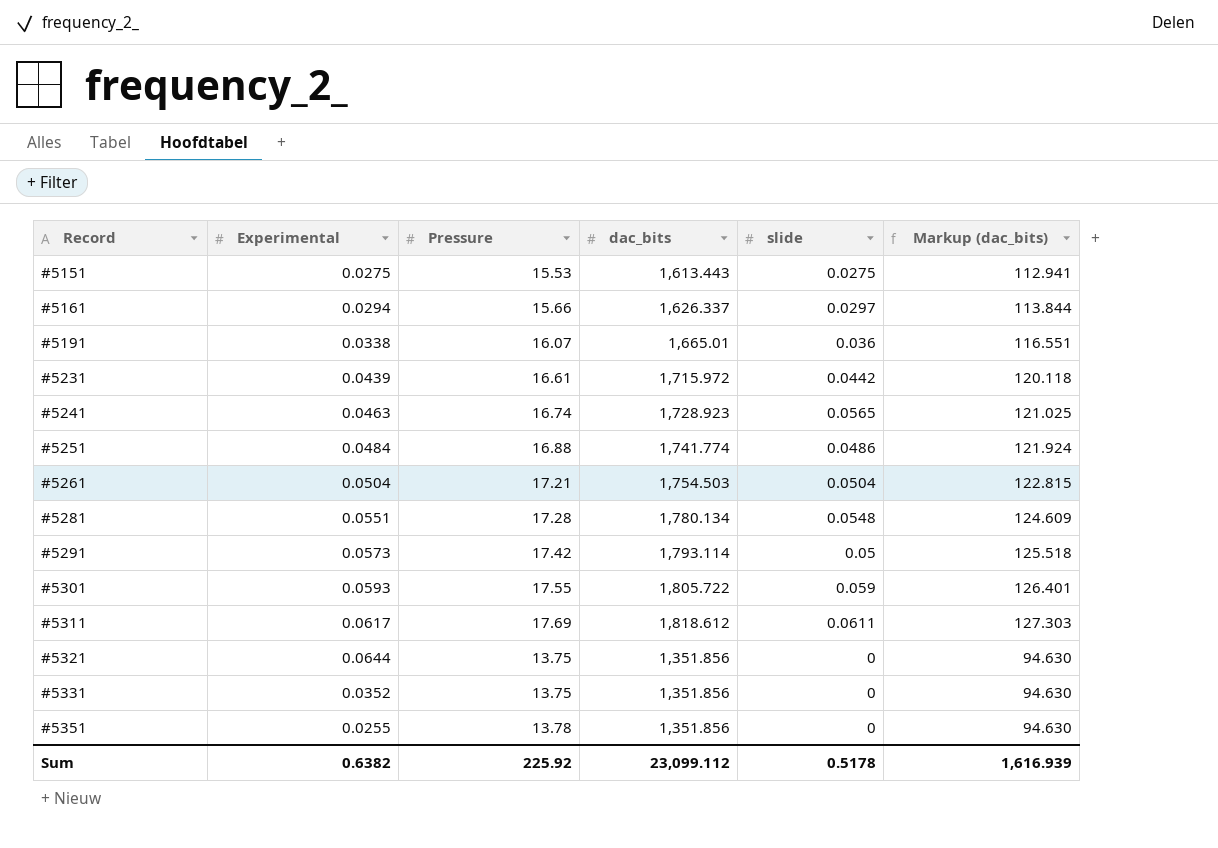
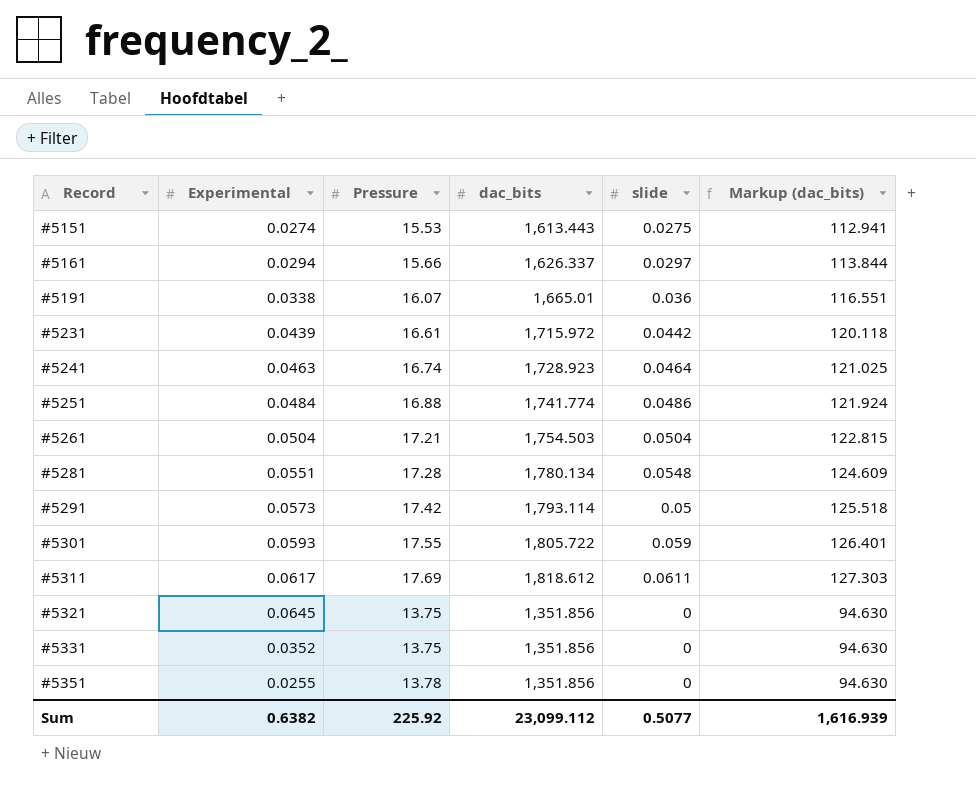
#5151 | Experimental: 0.0275 -> 0.0274
#5241 | slide: 0.0565 -> 0.0464
#5321 | Experimental: 0.0644 -> 0.0645
Sum | slide: 0.5178 -> 0.5077

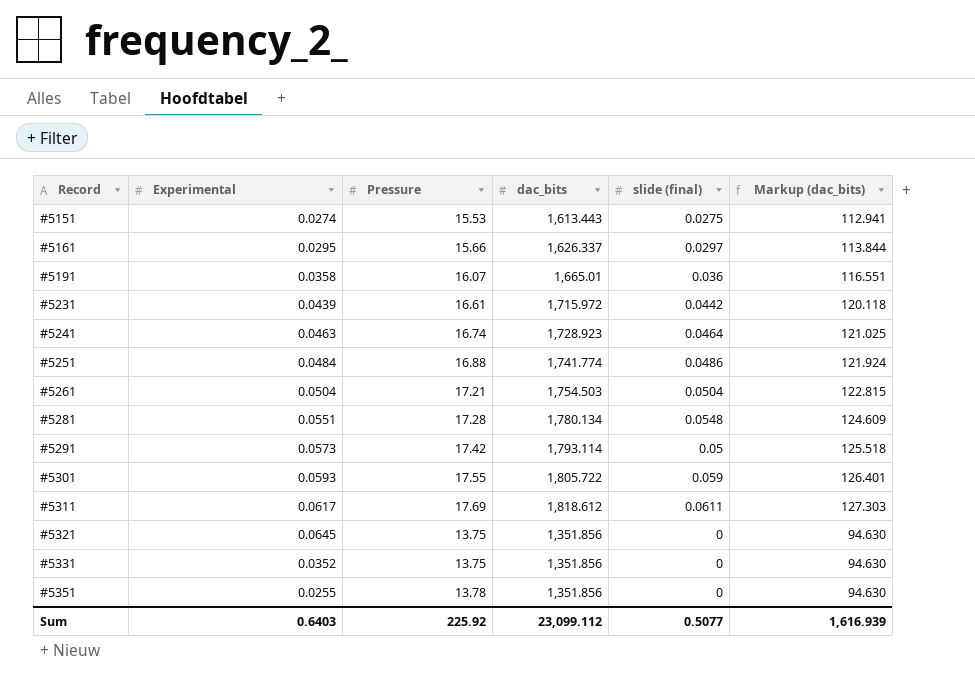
column name: slide -> slide (final)
#5161 | Experimental: 0.0294 -> 0.0295
#5191 | Experimental: 0.0338 -> 0.0358
Sum | Experimental: 0.6382 -> 0.6403

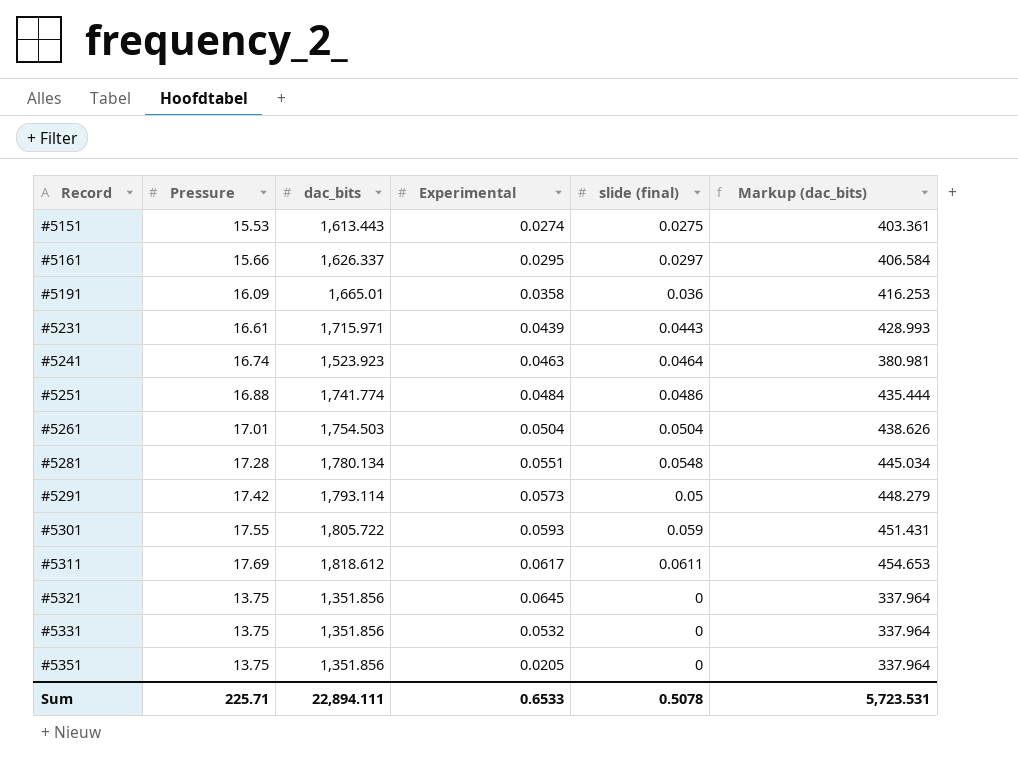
column Experimental | position: 2 -> 4
column Markup (dac_bits) | formula: [dac_bits] * 0.07 -> [dac_bits] * 0.25
#5191 | Pressure: 16.07 -> 16.09
#5231 | dac_bits: 1,715.972 -> 1,715.971
#5231 | slide (final): 0.0442 -> 0.0443
#5241 | dac_bits: 1,728.923 -> 1,523.923
#5261 | Pressure: 17.21 -> 17.01
#5331 | Experimental: 0.0352 -> 0.0532
#5351 | Pressure: 13.78 -> 13.75
#5351 | Experimental: 0.0255 -> 0.0205
Sum | Pressure: 225.92 -> 225.71
Sum | dac_bits: 23,099.112 -> 22,894.111
Sum | Experimental: 0.6403 -> 0.6533
Sum | slide (final): 0.5077 -> 0.5078
Sum | Markup (dac_bits): 1,616.939 -> 5,723.531

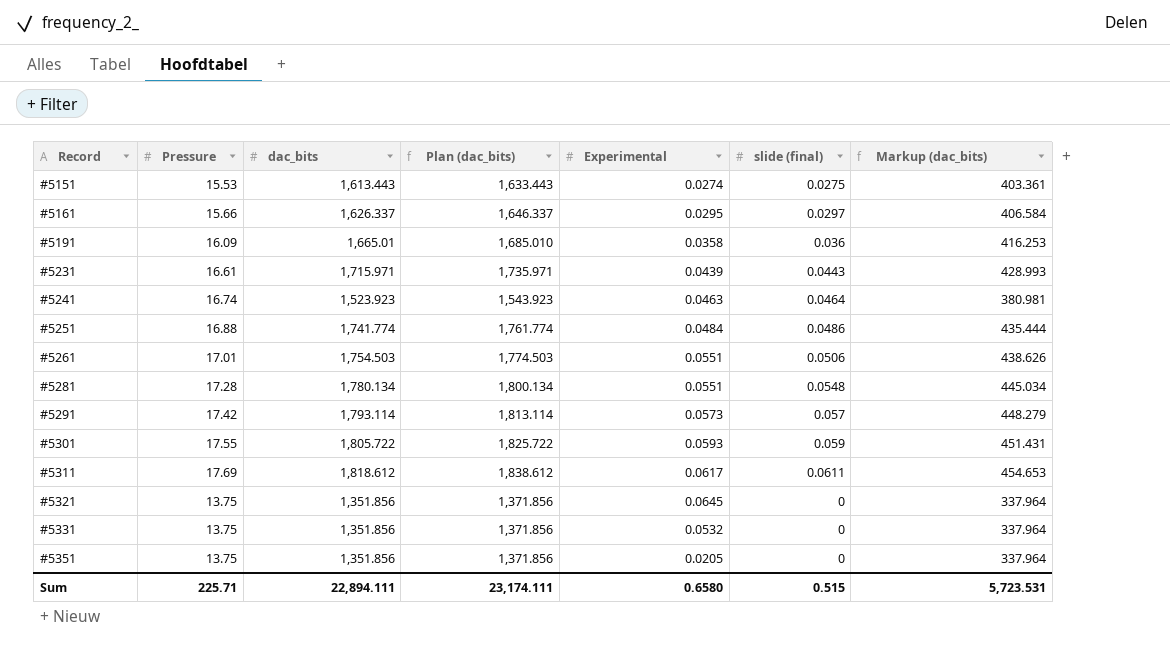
column Plan (dac_bits) | formula: none -> [dac_bits] + 20
#5261 | Experimental: 0.0504 -> 0.0551
#5261 | slide (final): 0.0504 -> 0.0506
#5291 | slide (final): 0.05 -> 0.057
Sum | Experimental: 0.6533 -> 0.6580
Sum | slide (final): 0.5078 -> 0.515

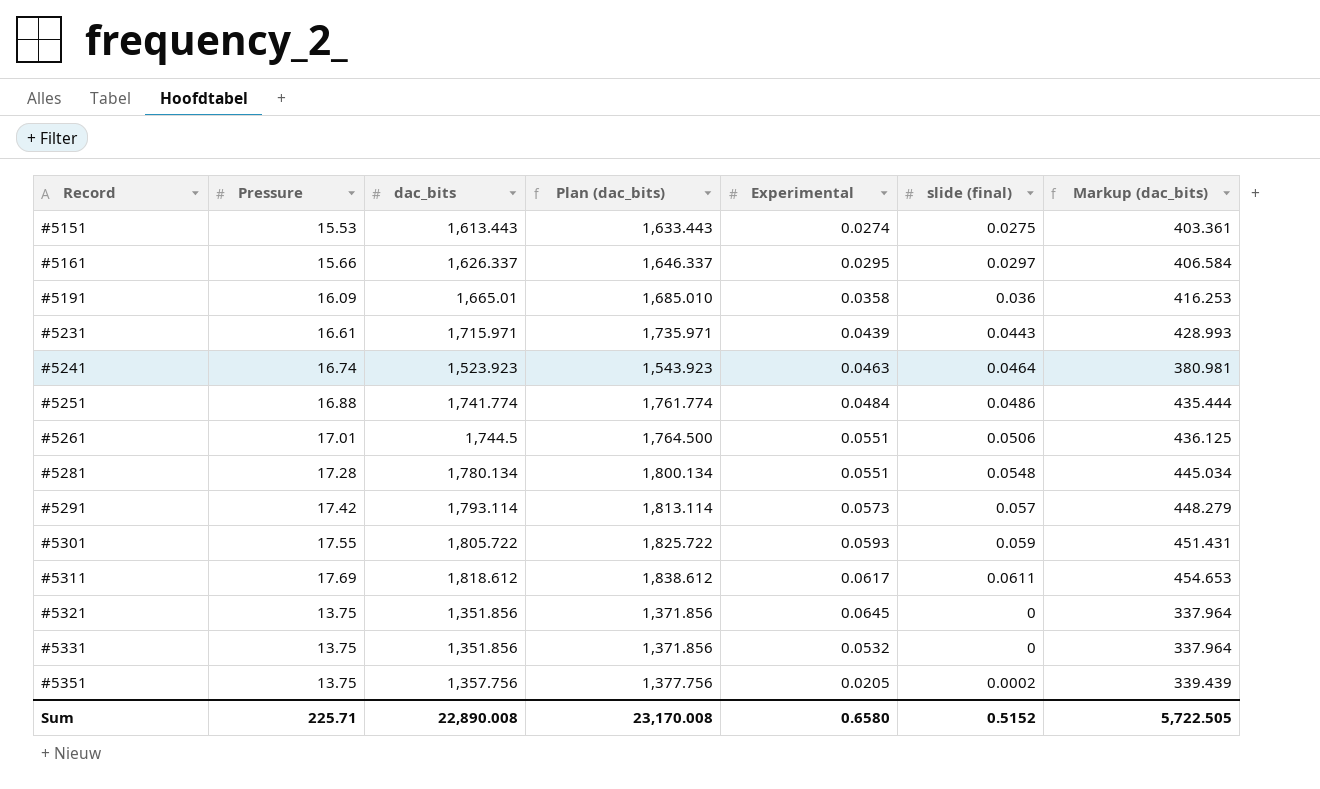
#5261 | dac_bits: 1,754.503 -> 1,744.5
#5261 | Plan (dac_bits): 1,774.503 -> 1,764.500
#5261 | Markup (dac_bits): 438.626 -> 436.125
#5351 | dac_bits: 1,351.856 -> 1,357.756
#5351 | Plan (dac_bits): 1,371.856 -> 1,377.756
#5351 | slide (final): 0 -> 0.0002
#5351 | Markup (dac_bits): 337.964 -> 339.439
Sum | dac_bits: 22,894.111 -> 22,890.008
Sum | Plan (dac_bits): 23,174.111 -> 23,170.008
Sum | slide (final): 0.515 -> 0.5152
Sum | Markup (dac_bits): 5,723.531 -> 5,722.505

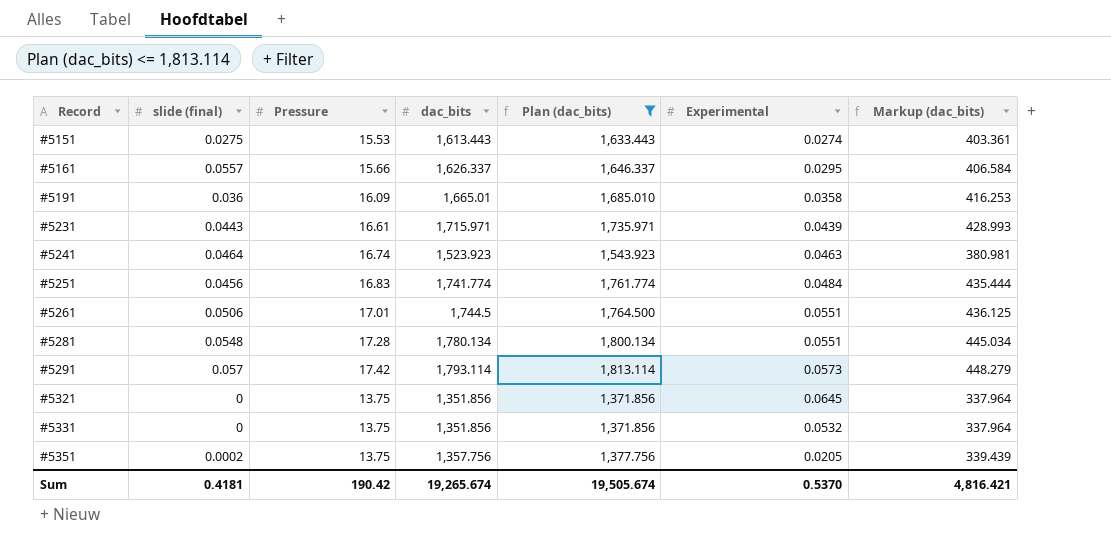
filter: none -> Plan (dac_bits) <= 1,813.114
column slide (final) | position: 6 -> 2
#5161 | slide (final): 0.0297 -> 0.0557
#5251 | slide (final): 0.0486 -> 0.0456
#5251 | Pressure: 16.88 -> 16.83
Sum | slide (final): 0.5152 -> 0.4181
Sum | Pressure: 225.71 -> 190.42
Sum | dac_bits: 22,890.008 -> 19,265.674
Sum | Plan (dac_bits): 23,170.008 -> 19,505.674
Sum | Experimental: 0.6580 -> 0.5370
Sum | Markup (dac_bits): 5,722.505 -> 4,816.421

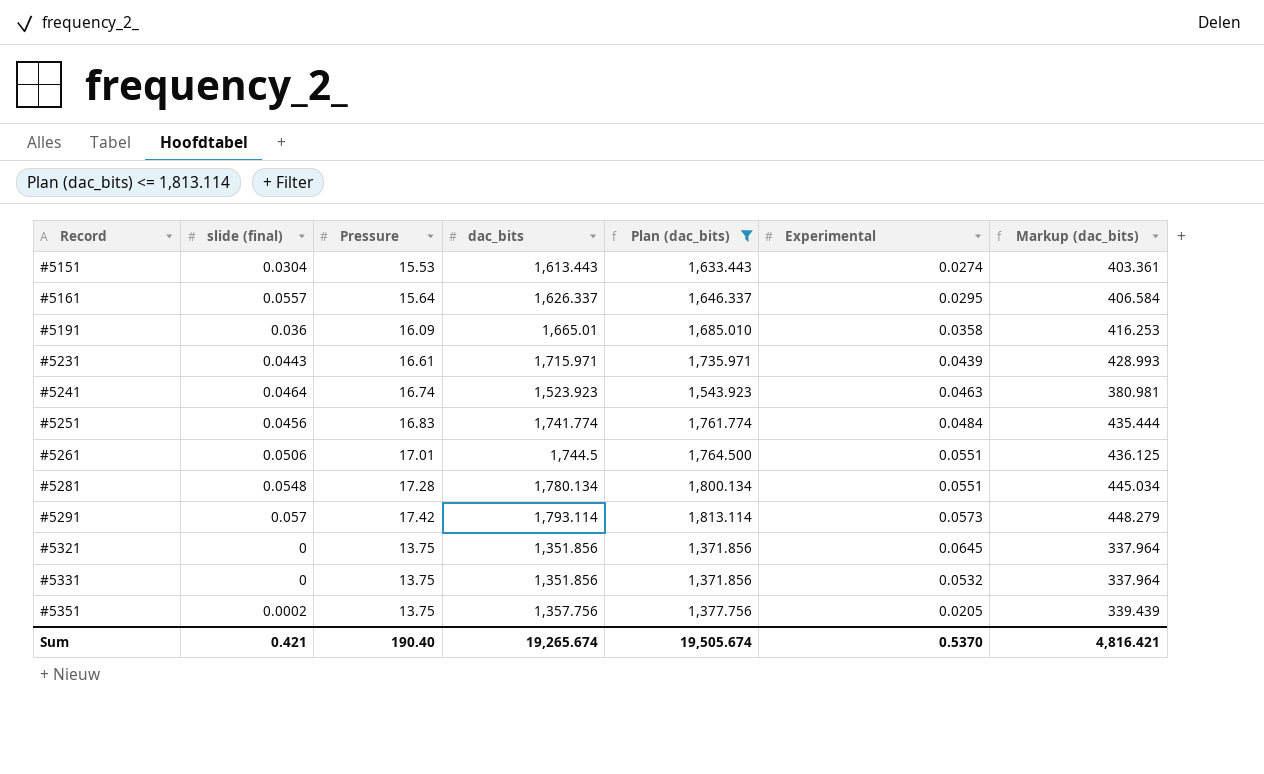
#5151 | slide (final): 0.0275 -> 0.0304
#5161 | Pressure: 15.66 -> 15.64
Sum | slide (final): 0.4181 -> 0.421
Sum | Pressure: 190.42 -> 190.40

